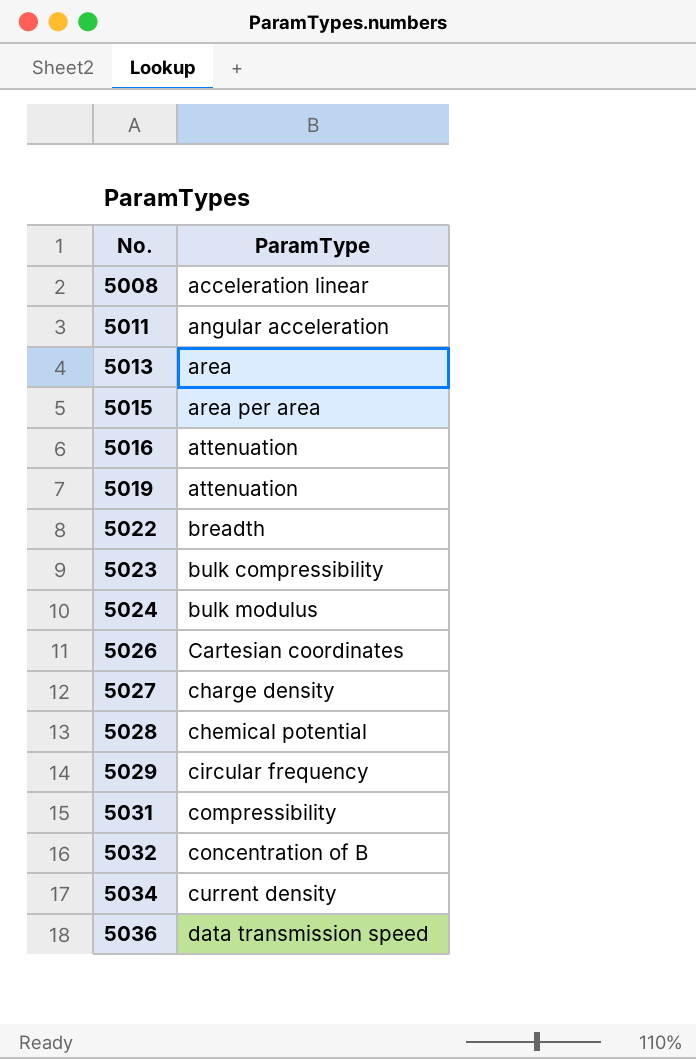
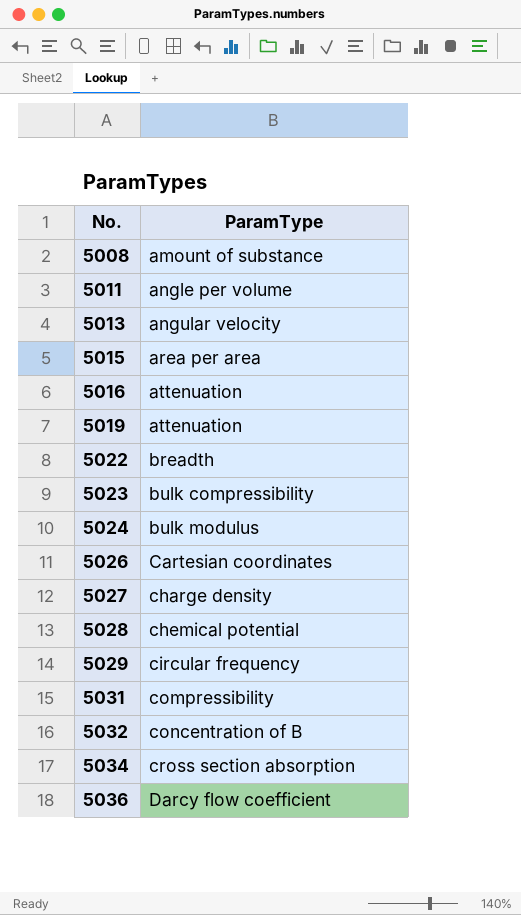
5008 | ParamType: acceleration linear -> amount of substance
5011 | ParamType: angular acceleration -> angle per volume
5013 | ParamType: area -> angular velocity
5034 | ParamType: current density -> cross section absorption
5036 | ParamType: data transmission speed -> Darcy flow coefficient

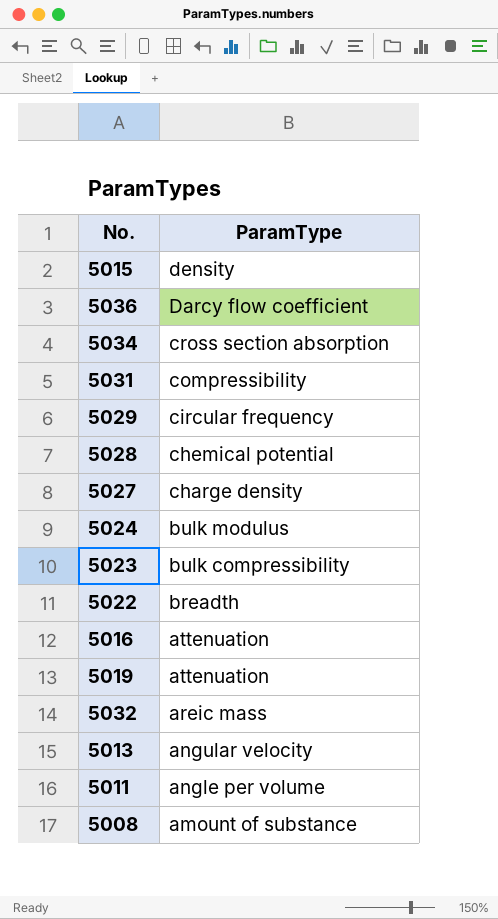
row order: No. ascending -> ParamType descending
row 5026: Cartesian coordinates -> none
5015 | ParamType: area per area -> density
5032 | ParamType: concentration of B -> areic mass

